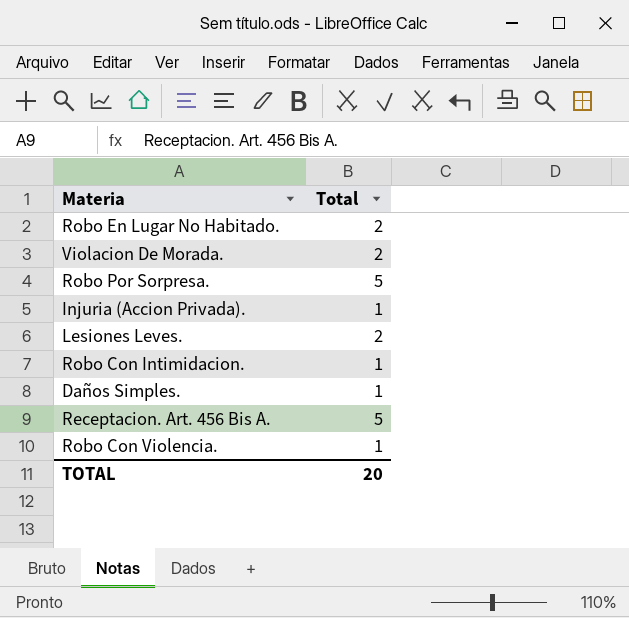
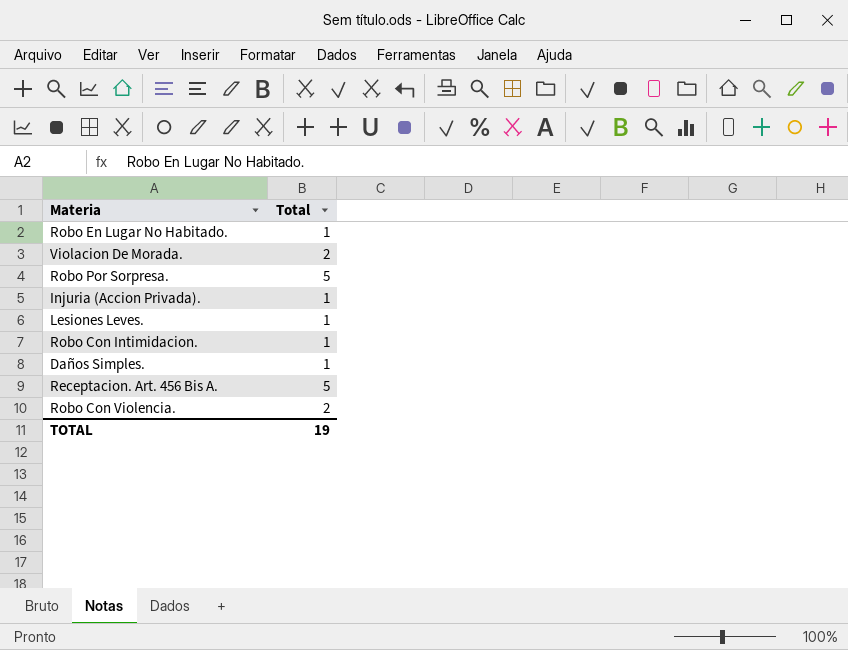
Robo En Lugar No Habitado. | Total: 2 -> 1
Lesiones Leves. | Total: 2 -> 1
Robo Con Violencia. | Total: 1 -> 2
TOTAL | Total: 20 -> 19

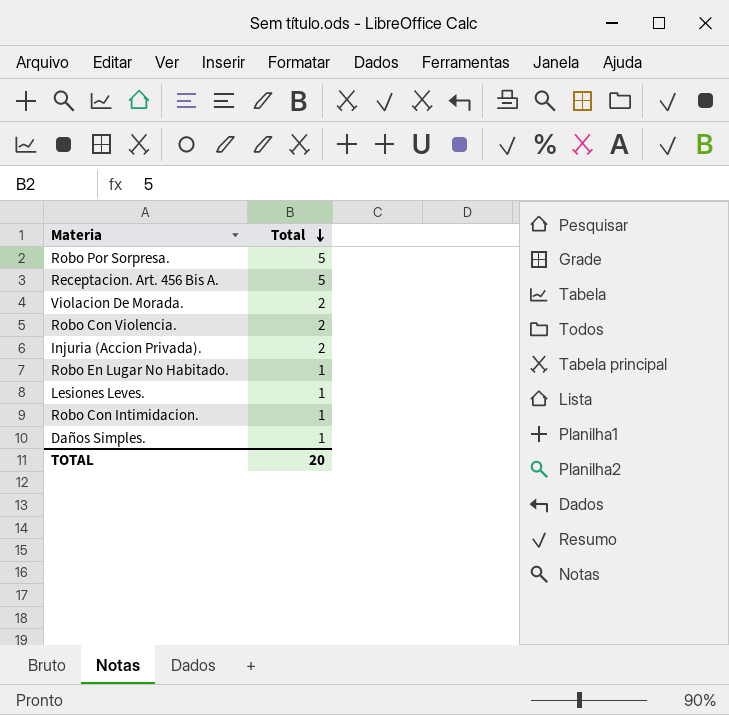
row order: none -> Total descending
Injuria (Accion Privada). | Total: 1 -> 2
TOTAL | Total: 19 -> 20

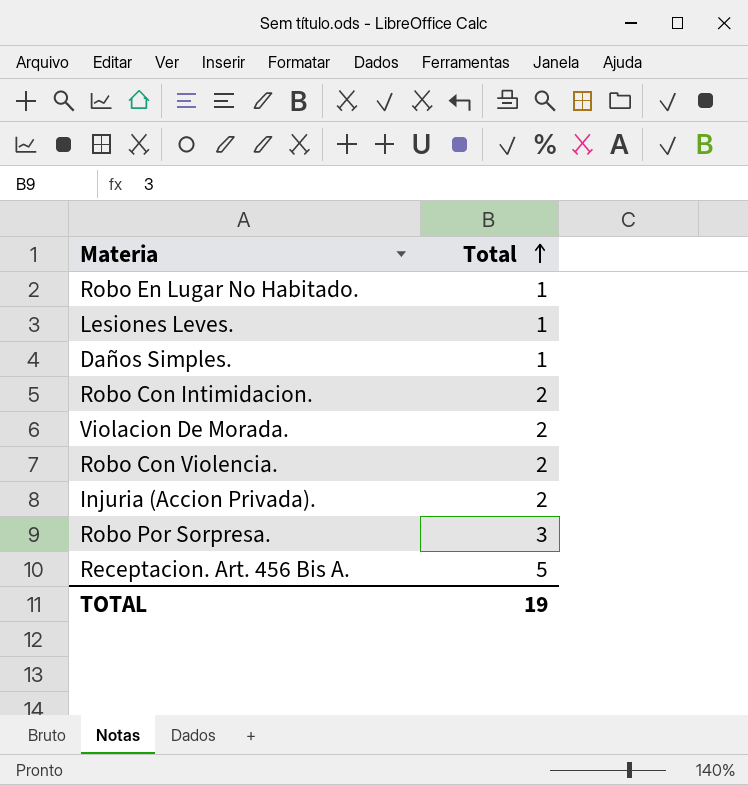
row order: Total descending -> Total ascending
Robo Con Intimidacion. | Total: 1 -> 2
Robo Por Sorpresa. | Total: 5 -> 3
TOTAL | Total: 20 -> 19

